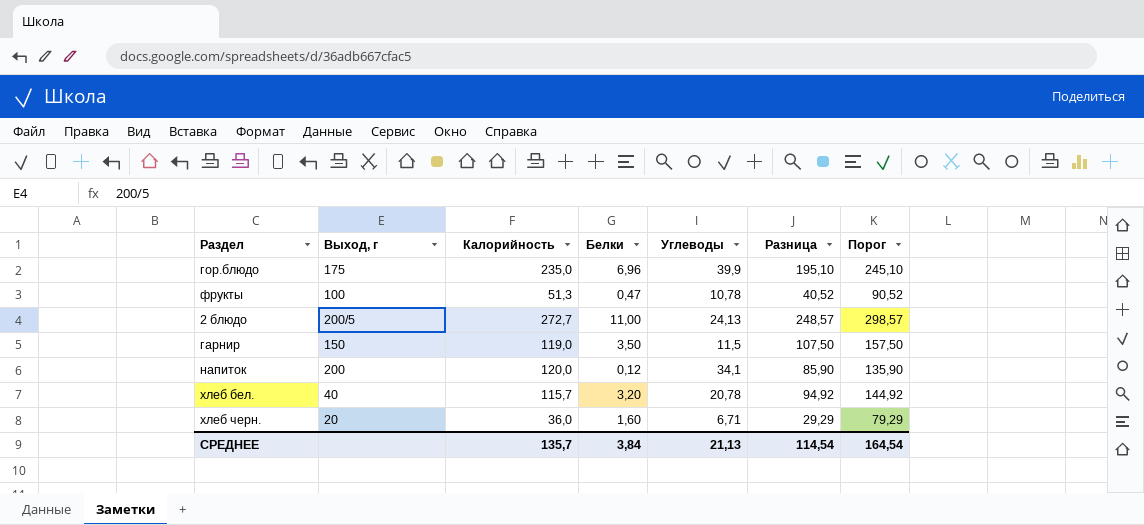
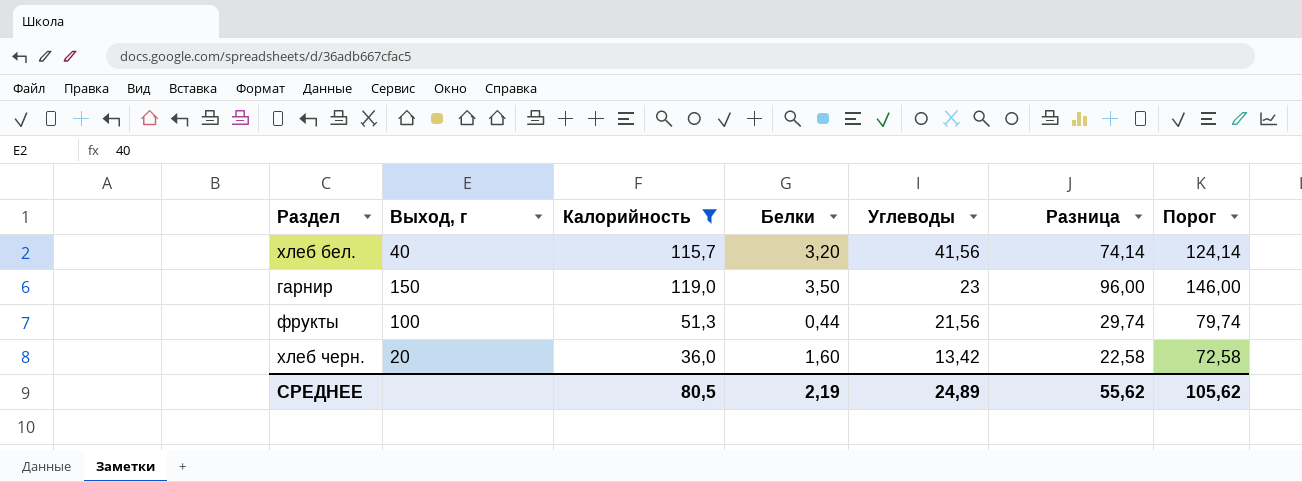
filter: none -> Калорийность <= 119,0
row order: none -> Углеводы descending
хлеб бел. | Углеводы: 20,78 -> 41,56
хлеб бел. | Разница: 94,92 -> 74,14
хлеб бел. | Порог: 144,92 -> 124,14
гарнир | Углеводы: 11,5 -> 23
гарнир | Разница: 107,50 -> 96,00
гарнир | Порог: 157,50 -> 146,00
фрукты | Белки: 0,47 -> 0,44
фрукты | Углеводы: 10,78 -> 21,56
фрукты | Разница: 40,52 -> 29,74
фрукты | Порог: 90,52 -> 79,74
хлеб черн. | Углеводы: 6,71 -> 13,42
хлеб черн. | Разница: 29,29 -> 22,58
хлеб черн. | Порог: 79,29 -> 72,58
СРЕДНЕЕ | Калорийность: 135,7 -> 80,5
СРЕДНЕЕ | Белки: 3,84 -> 2,19
СРЕДНЕЕ | Углеводы: 21,13 -> 24,89
СРЕДНЕЕ | Разница: 114,54 -> 55,62
СРЕДНЕЕ | Порог: 164,54 -> 105,62

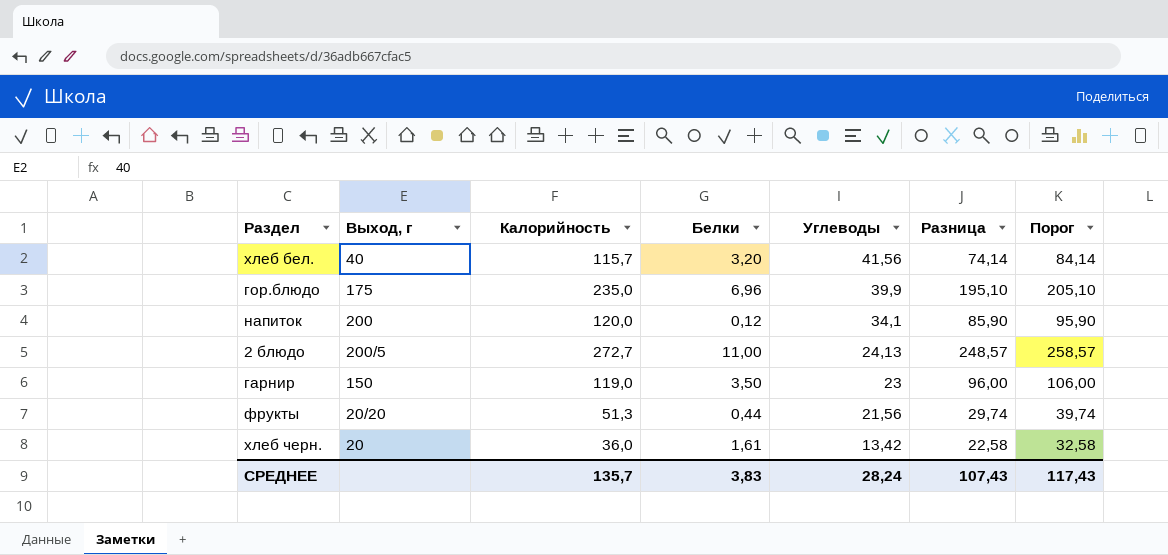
filter: Калорийность <= 119,0 -> none
column Порог | formula: [Разница] + 50 -> [Разница] + 10
фрукты | Выход, г: 100 -> 20/20
хлеб черн. | Белки: 1,60 -> 1,61
СРЕДНЕЕ | Калорийность: 80,5 -> 135,7
СРЕДНЕЕ | Белки: 2,19 -> 3,83
СРЕДНЕЕ | Углеводы: 24,89 -> 28,24
СРЕДНЕЕ | Разница: 55,62 -> 107,43
СРЕДНЕЕ | Порог: 105,62 -> 117,43

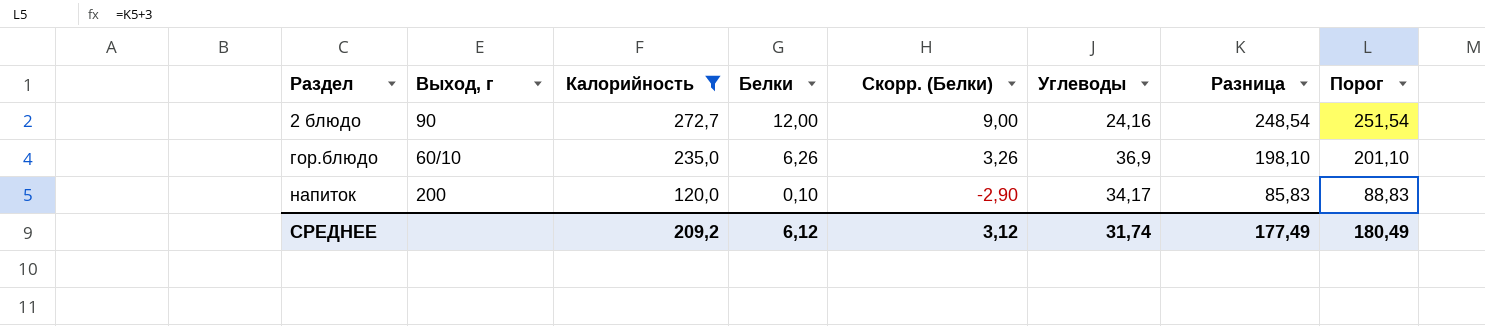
filter: none -> Калорийность >= 120,0
row order: Углеводы descending -> Раздел ascending
column Скорр. (Белки) | formula: none -> [Белки] - 3
column Порог | formula: [Разница] + 10 -> [Разница] + 3
2 блюдо | Выход, г: 200/5 -> 90
2 блюдо | Белки: 11,00 -> 12,00
2 блюдо | Углеводы: 24,13 -> 24,16
2 блюдо | Разница: 248,57 -> 248,54
гор.блюдо | Выход, г: 175 -> 60/10
гор.блюдо | Белки: 6,96 -> 6,26
гор.блюдо | Углеводы: 39,9 -> 36,9
гор.блюдо | Разница: 195,10 -> 198,10
напиток | Белки: 0,12 -> 0,10
напиток | Углеводы: 34,1 -> 34,17
напиток | Разница: 85,90 -> 85,83
СРЕДНЕЕ | Калорийность: 135,7 -> 209,2
СРЕДНЕЕ | Белки: 3,83 -> 6,12
СРЕДНЕЕ | Углеводы: 28,24 -> 31,74
СРЕДНЕЕ | Разница: 107,43 -> 177,49
СРЕДНЕЕ | Порог: 117,43 -> 180,49

